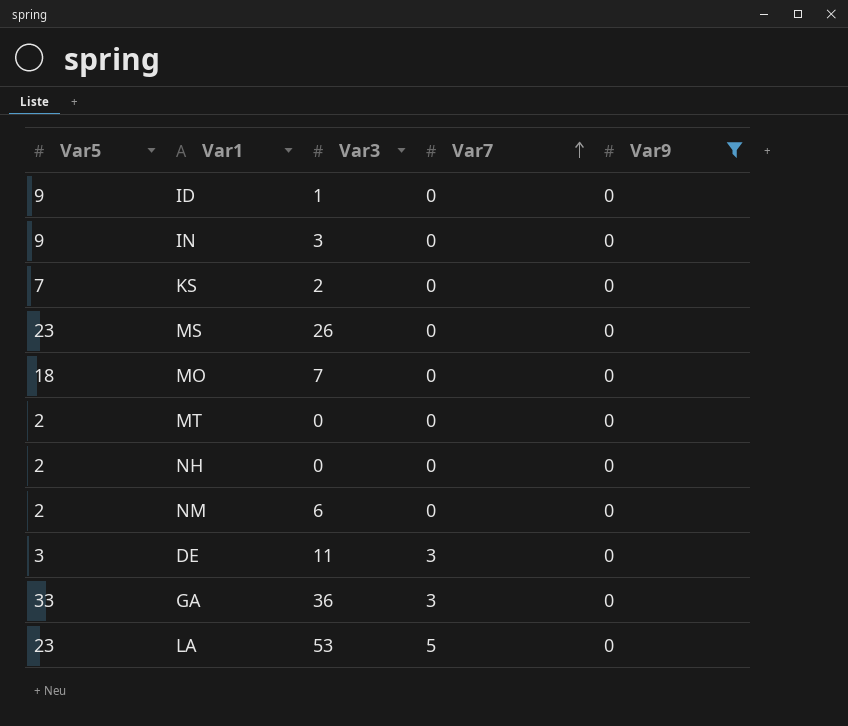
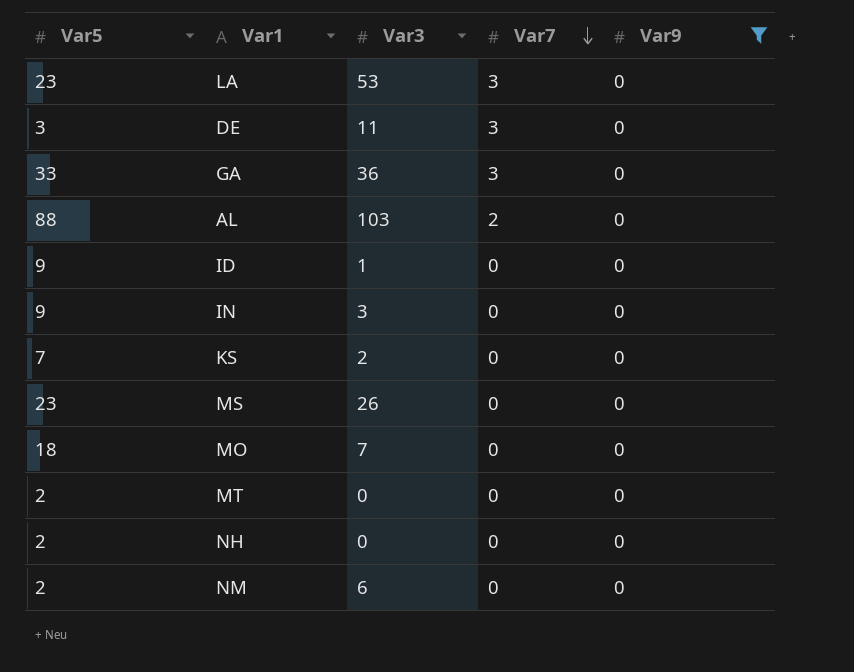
row order: Var7 ascending -> Var7 descending
LA | Var7: 5 -> 3
row AL: none -> 88 | 103 | 2 | 0

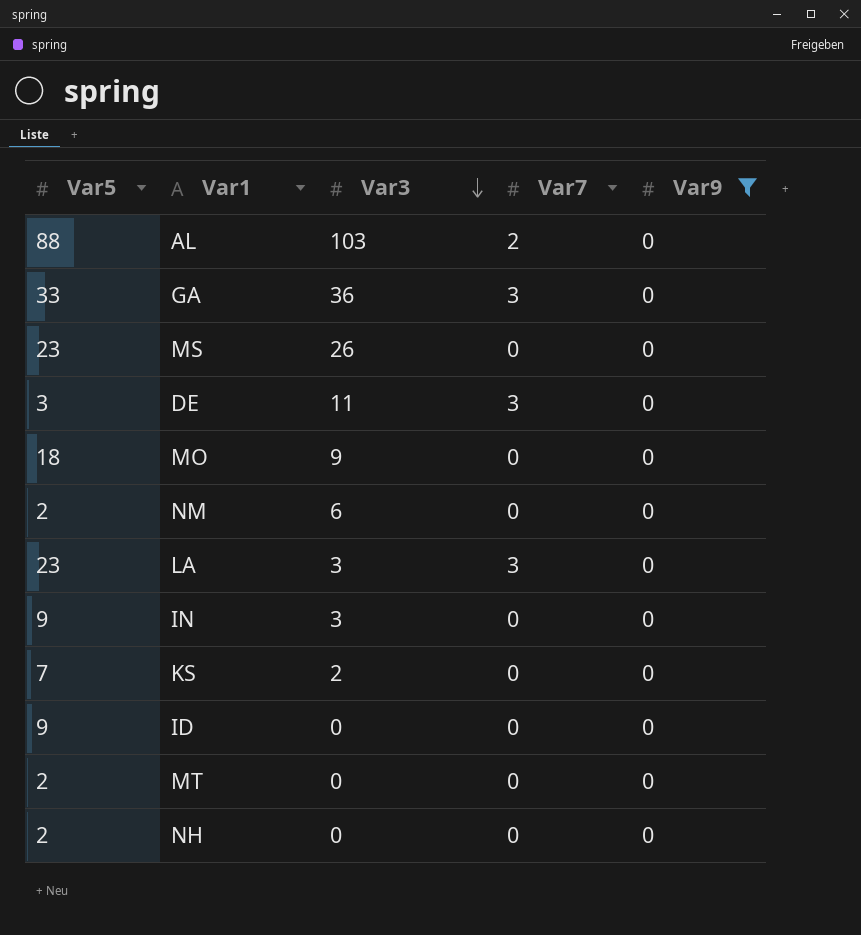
row order: Var7 descending -> Var3 descending
MO | Var3: 7 -> 9
LA | Var3: 53 -> 3
ID | Var3: 1 -> 0

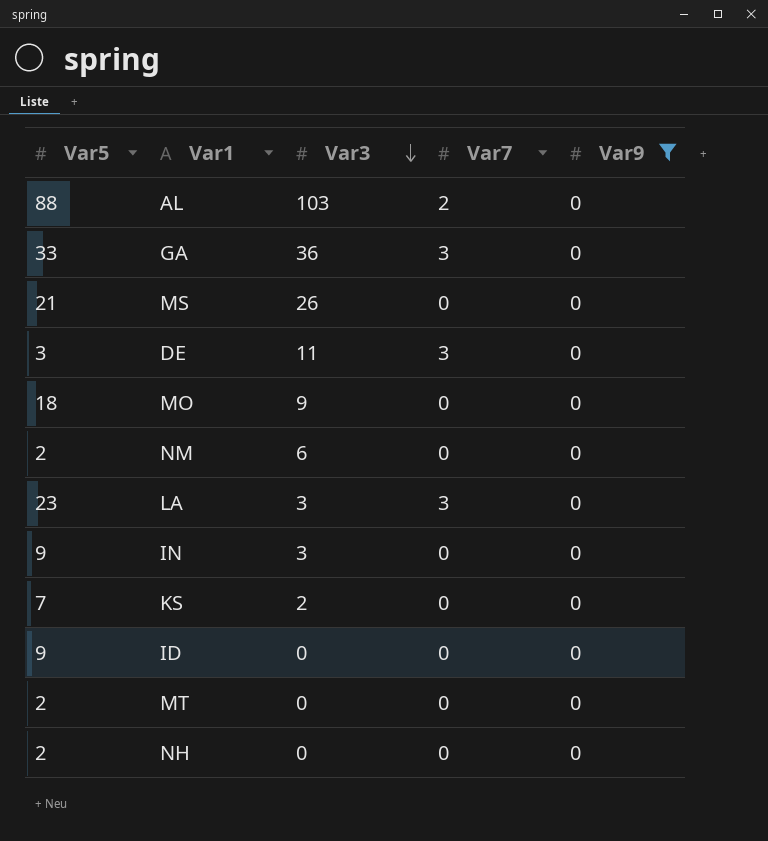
MS | Var5: 23 -> 21

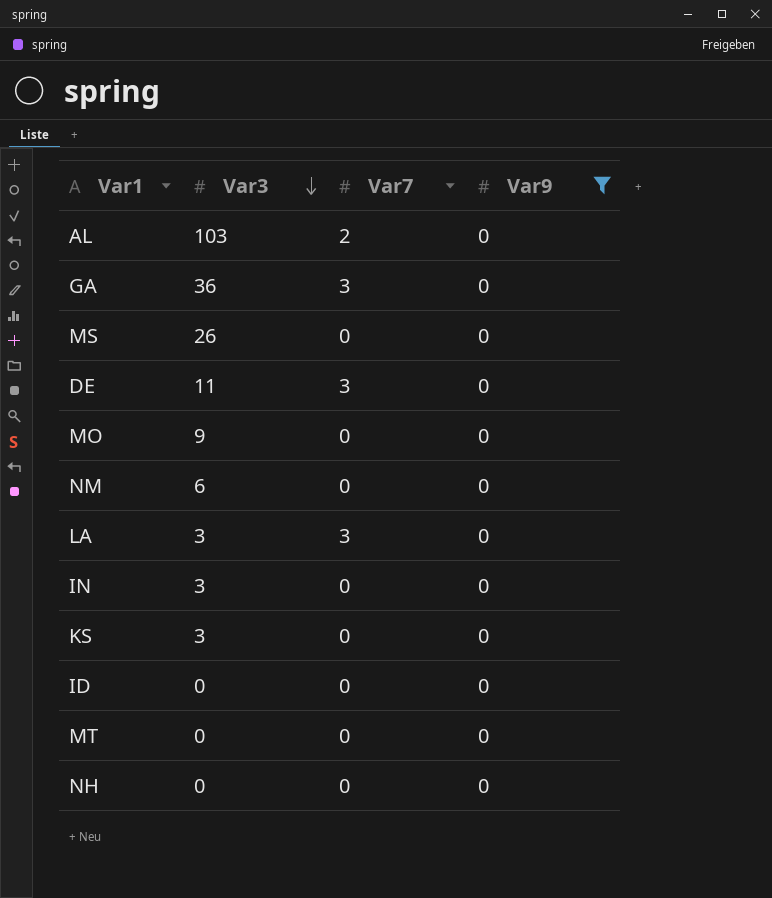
column Var5 | position: 1 -> none
KS | Var3: 2 -> 3

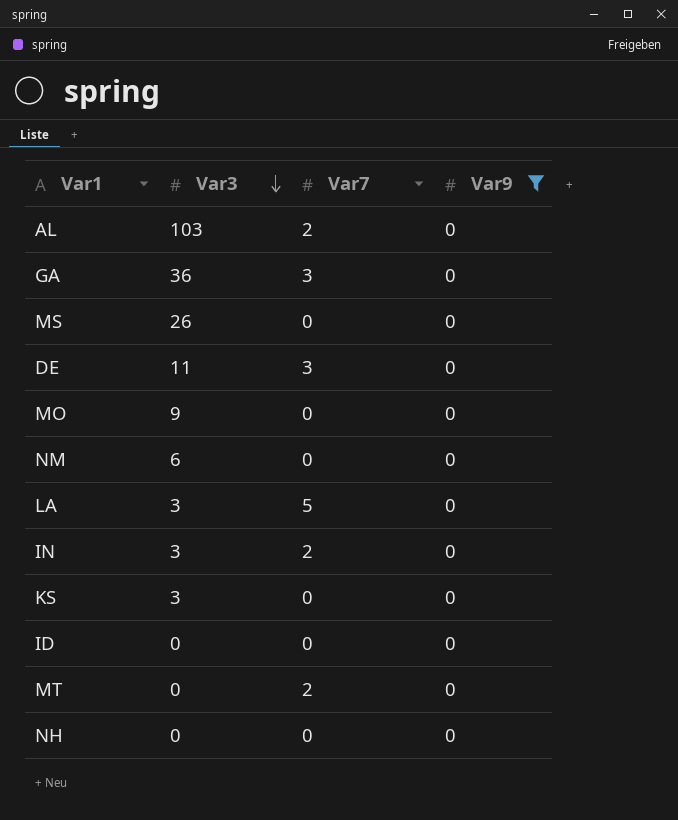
LA | Var7: 3 -> 5
IN | Var7: 0 -> 2
MT | Var7: 0 -> 2

